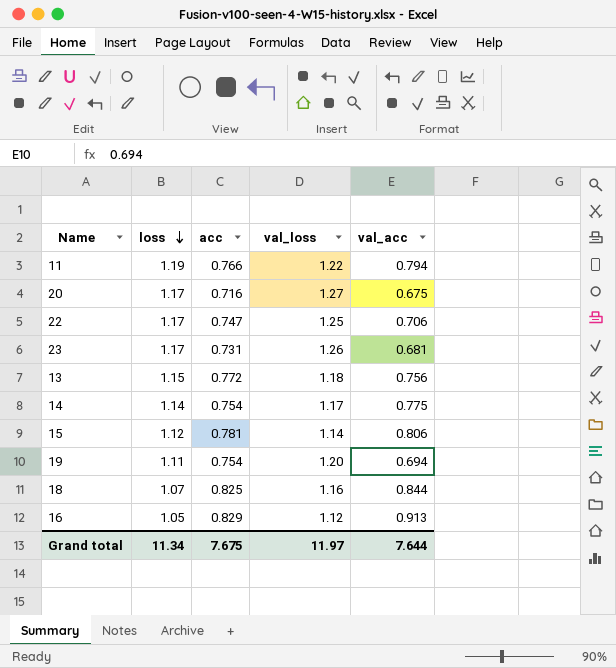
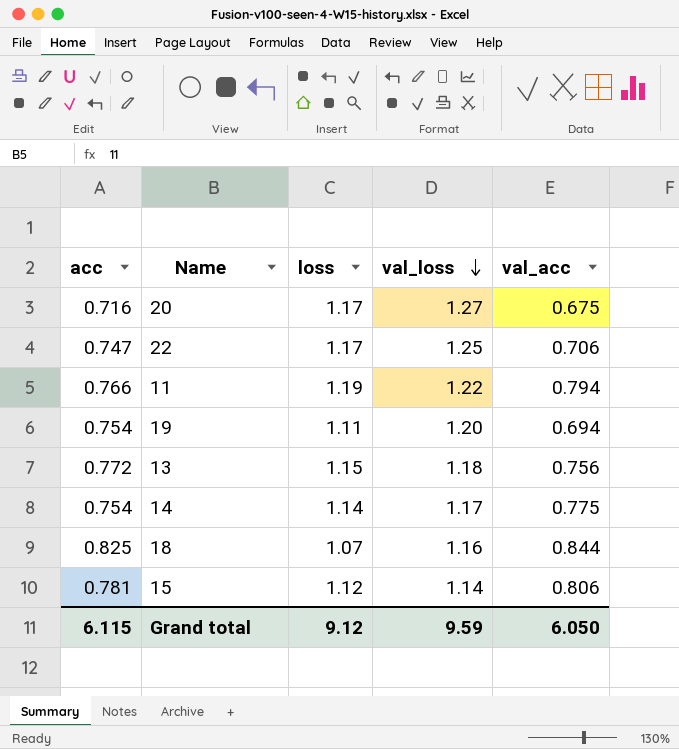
row order: loss descending -> val_loss descending
column acc | position: 3 -> 1
row 23: 1.17 | 0.731 | 1.26 | 0.681 -> none
row 16: 1.05 | 0.829 | 1.12 | 0.913 -> none
Grand total | acc: 7.675 -> 6.115
Grand total | loss: 11.34 -> 9.12
Grand total | val_loss: 11.97 -> 9.59
Grand total | val_acc: 7.644 -> 6.050

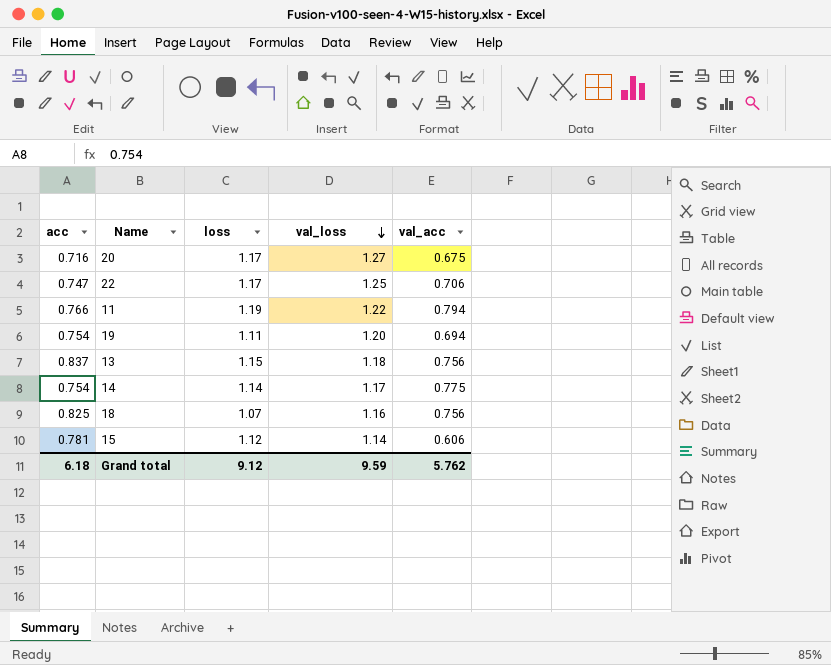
13 | acc: 0.772 -> 0.837
18 | val_acc: 0.844 -> 0.756
15 | val_acc: 0.806 -> 0.606
Grand total | acc: 6.115 -> 6.18
Grand total | val_acc: 6.050 -> 5.762

